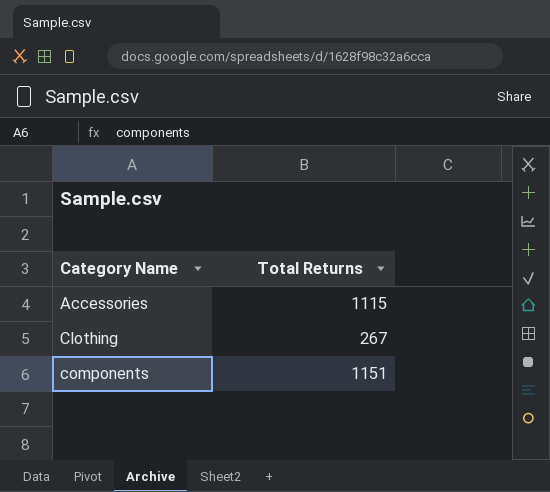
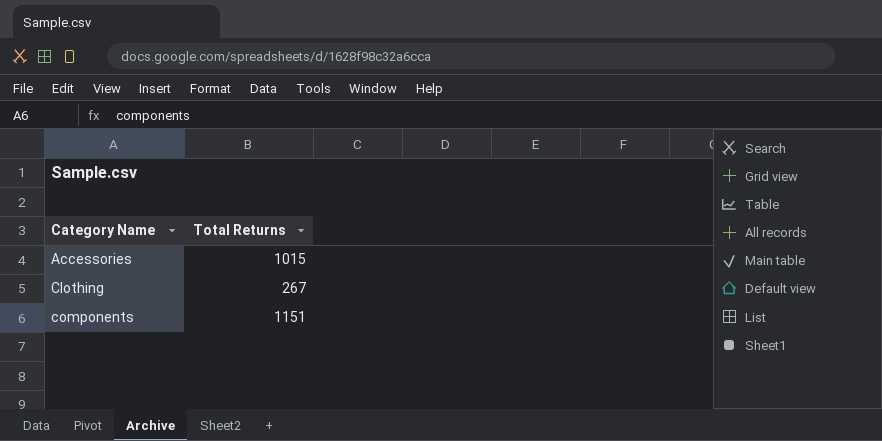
Accessories | Total Returns: 1115 -> 1015

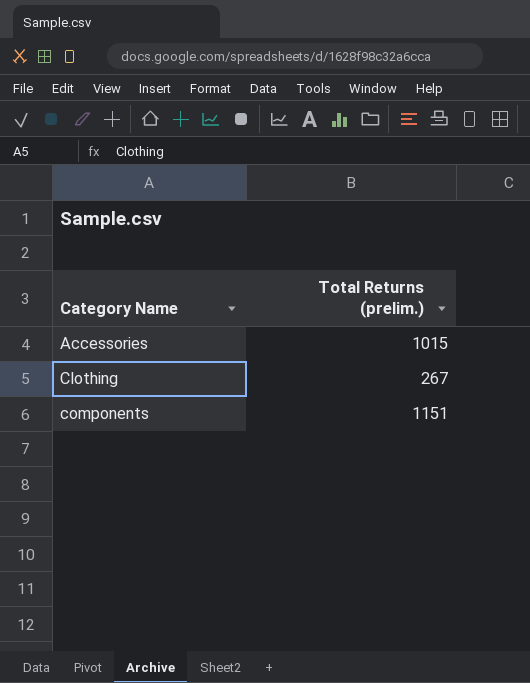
column name: Total Returns -> Total Returns (prelim.)

